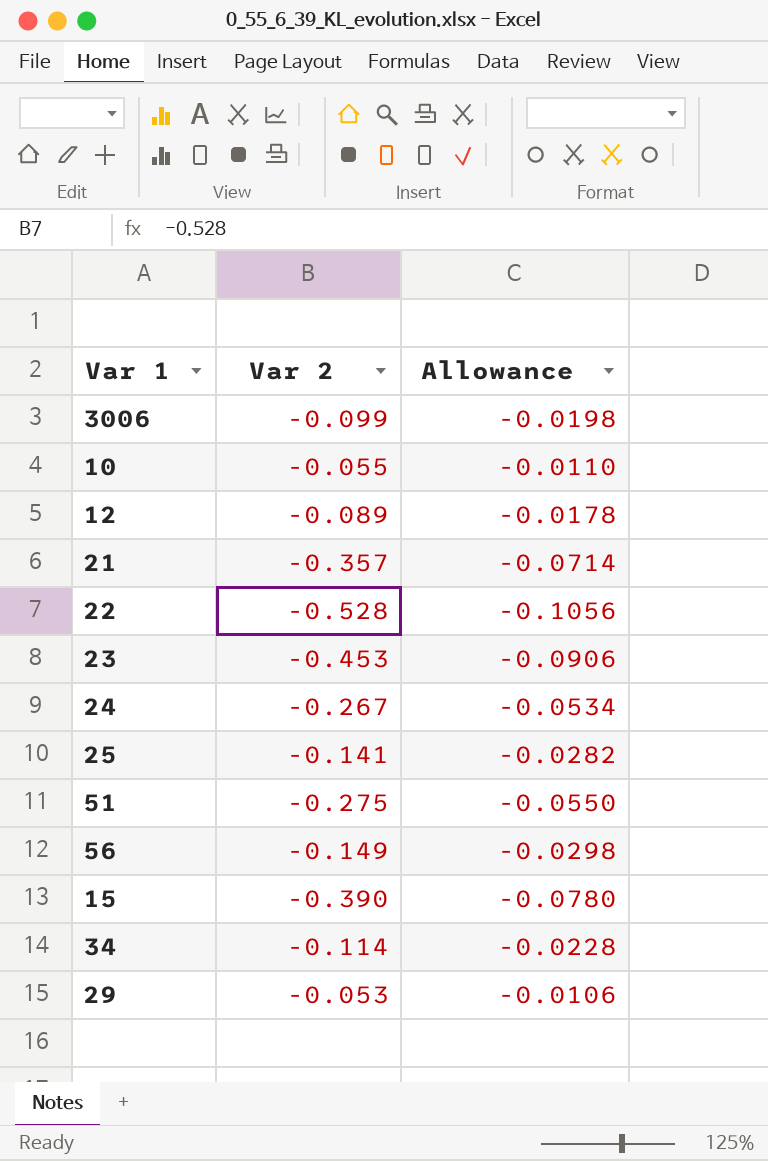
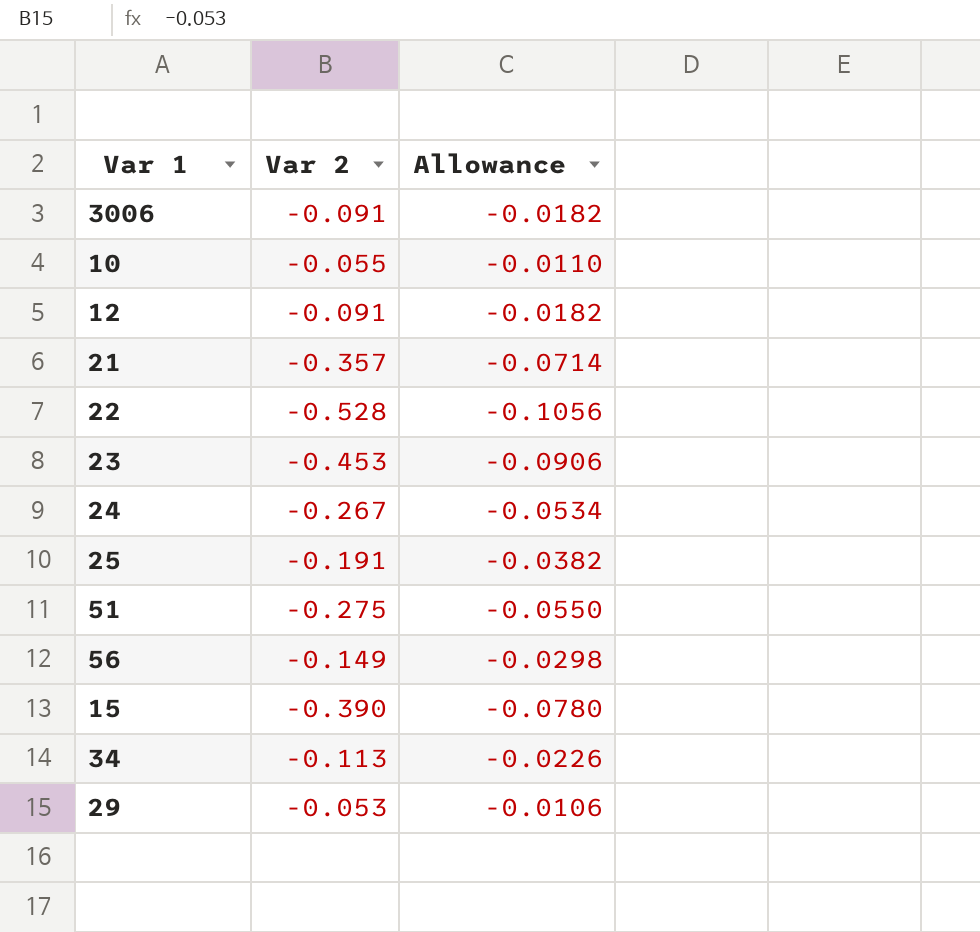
3006 | Var 2: -0.099 -> -0.091
3006 | Allowance: -0.0198 -> -0.0182
12 | Var 2: -0.089 -> -0.091
12 | Allowance: -0.0178 -> -0.0182
25 | Var 2: -0.141 -> -0.191
25 | Allowance: -0.0282 -> -0.0382
34 | Var 2: -0.114 -> -0.113
34 | Allowance: -0.0228 -> -0.0226

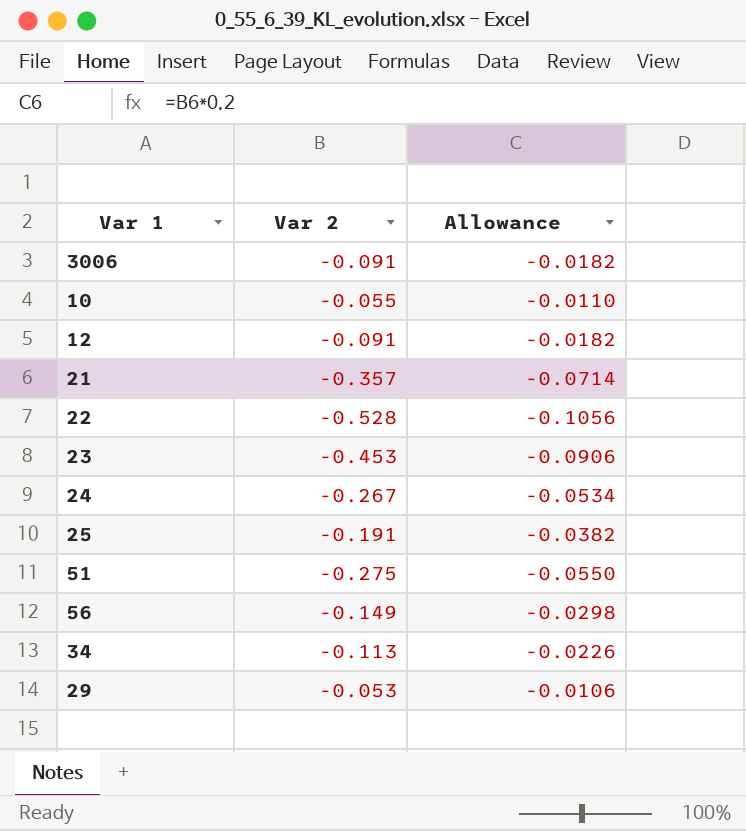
row 15: -0.390 | -0.0780 -> none

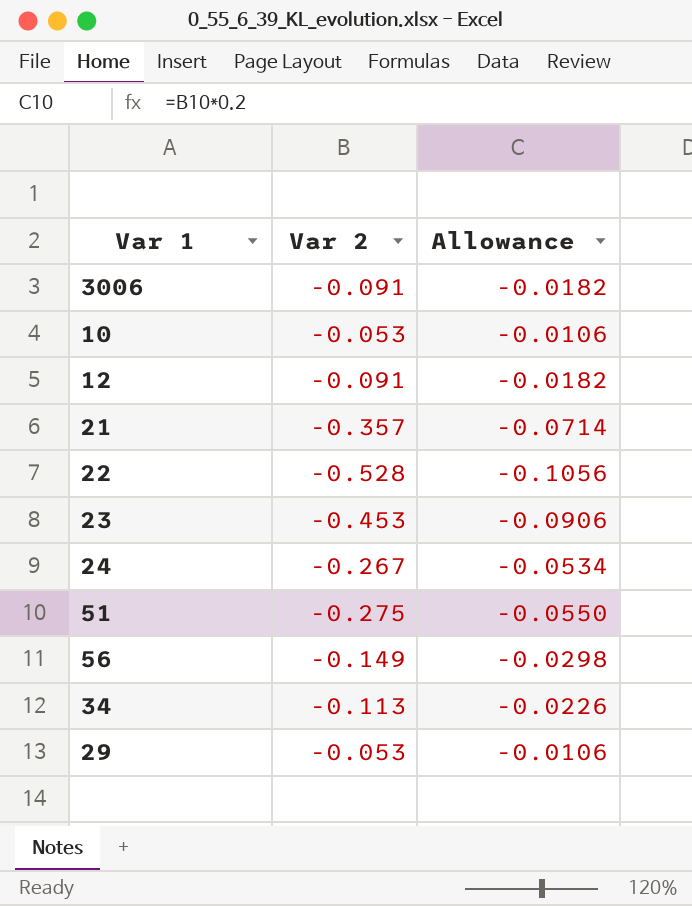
row 25: -0.191 | -0.0382 -> none
10 | Var 2: -0.055 -> -0.053
10 | Allowance: -0.0110 -> -0.0106

